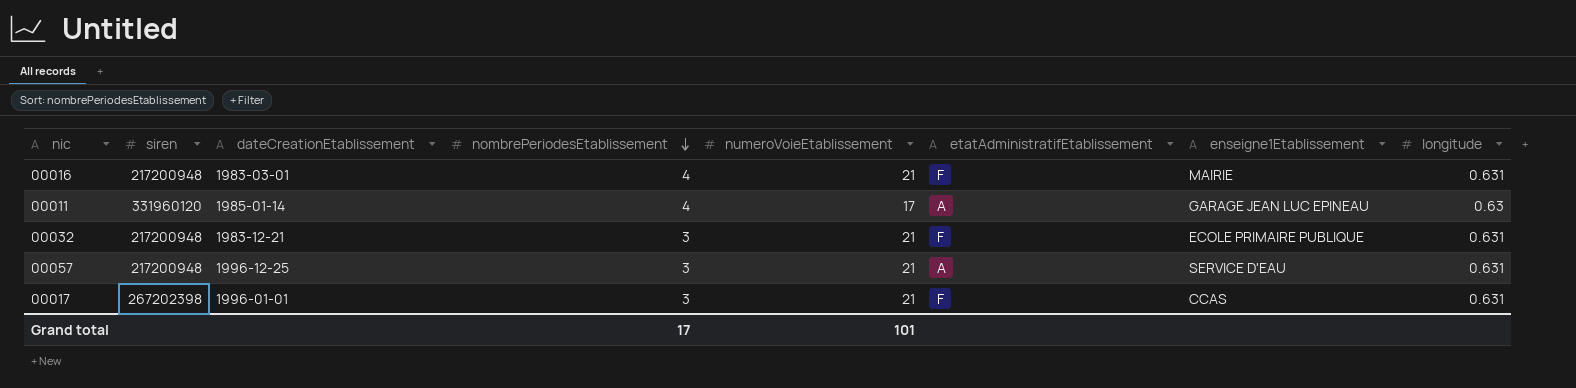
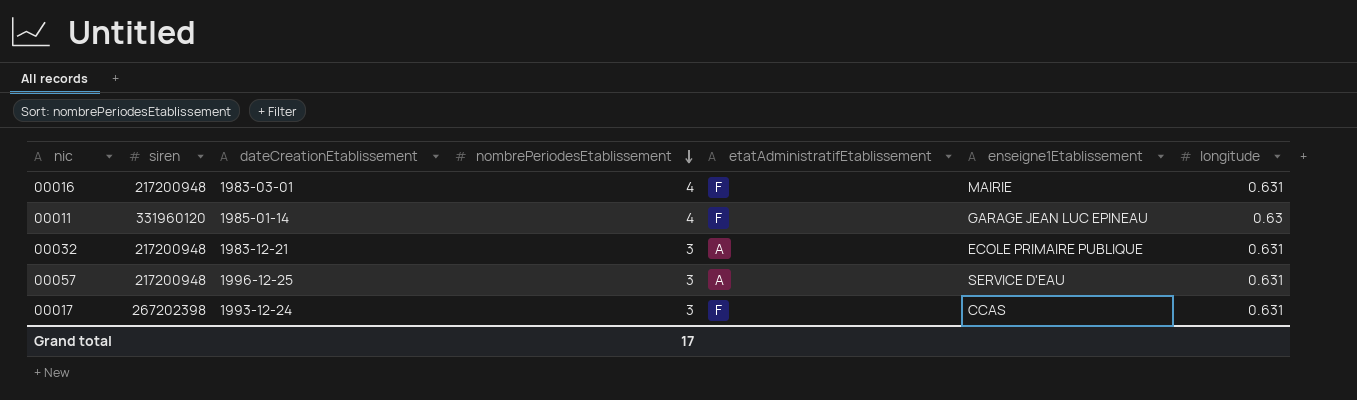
column numeroVoieEtablissement | position: 5 -> none
00011 | etatAdministratifEtablissement: A -> F
00032 | etatAdministratifEtablissement: F -> A
00017 | dateCreationEtablissement: 1996-01-01 -> 1993-12-24

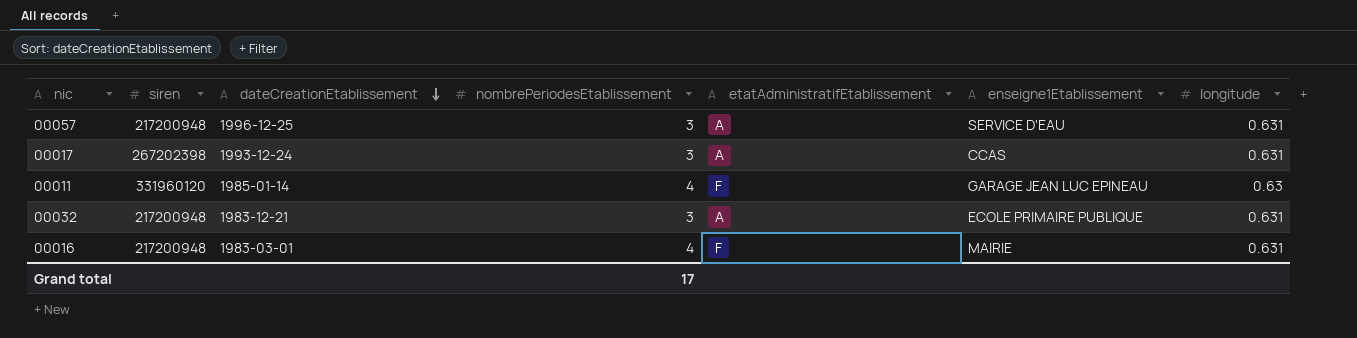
row order: nombrePeriodesEtablissement descending -> dateCreationEtablissement descending
00017 | etatAdministratifEtablissement: F -> A

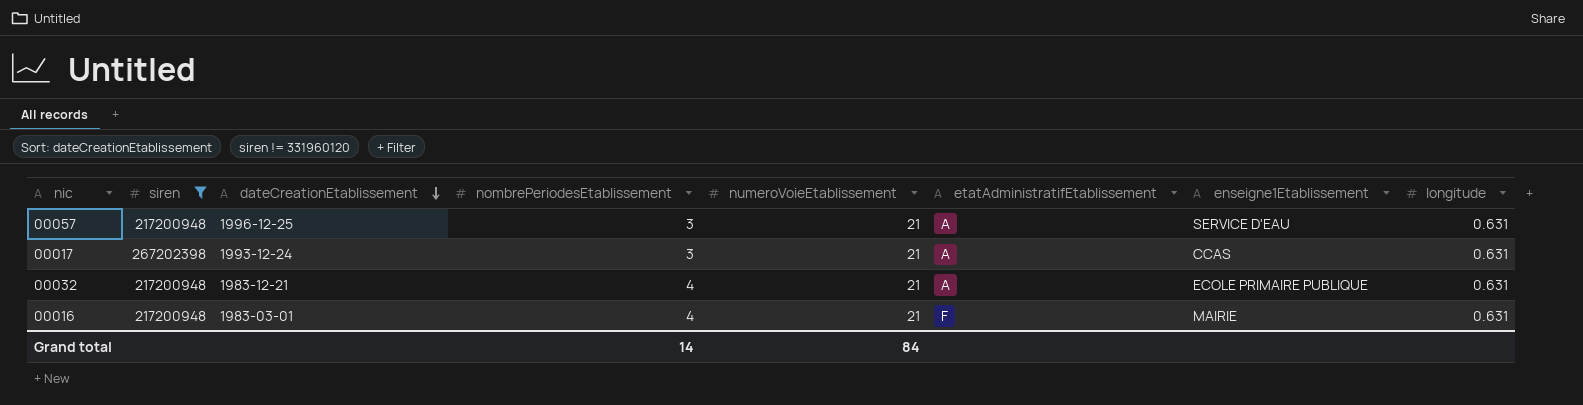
filter: none -> siren != 331960120
column numeroVoieEtablissement | position: none -> 5
00032 | nombrePeriodesEtablissement: 3 -> 4
Grand total | nombrePeriodesEtablissement: 17 -> 14

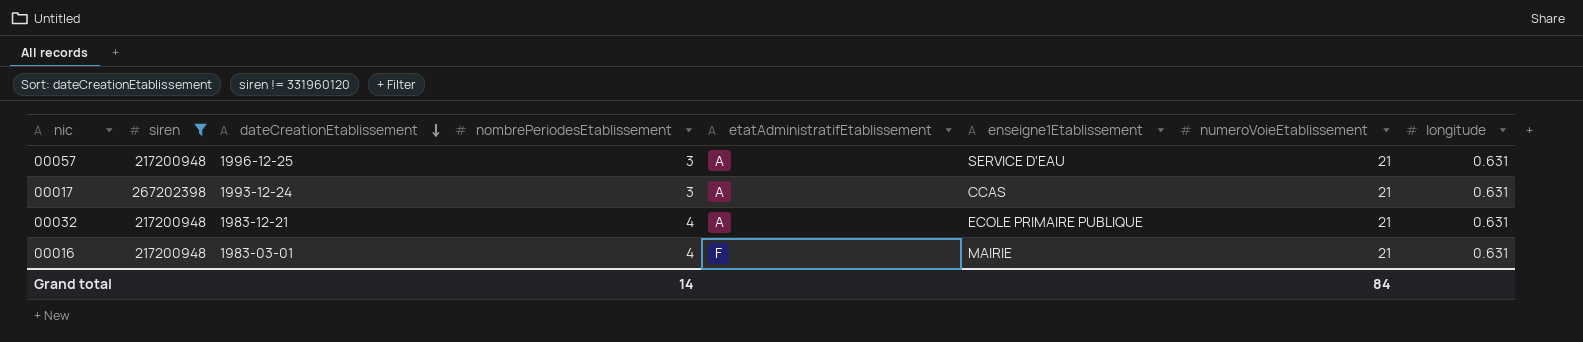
column numeroVoieEtablissement | position: 5 -> 7

